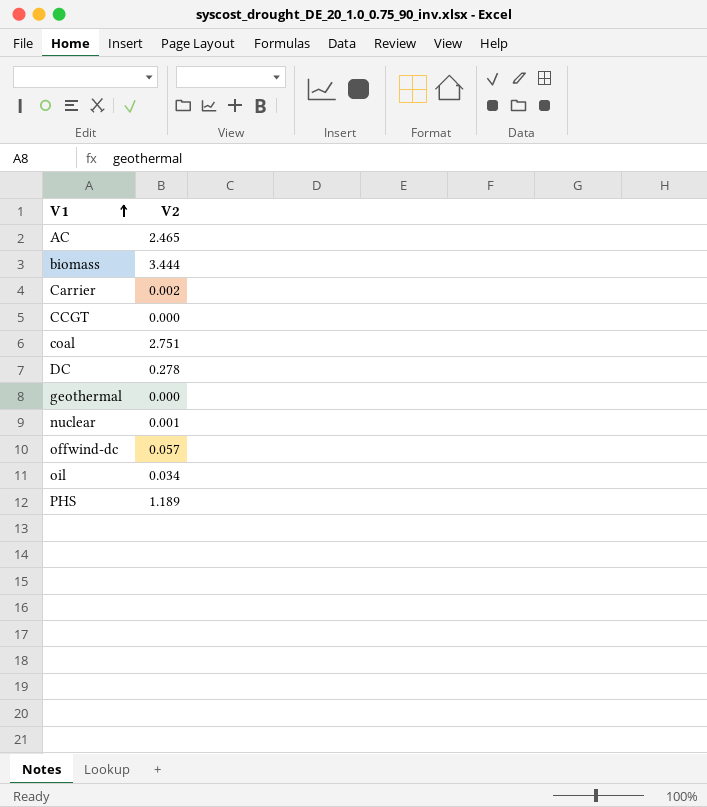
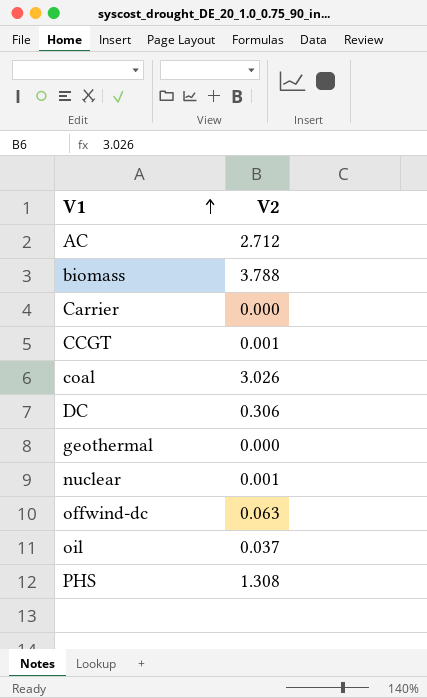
AC | V2: 2.465 -> 2.712
biomass | V2: 3.444 -> 3.788
Carrier | V2: 0.002 -> 0.000
CCGT | V2: 0.000 -> 0.001
coal | V2: 2.751 -> 3.026
DC | V2: 0.278 -> 0.306
offwind-dc | V2: 0.057 -> 0.063
oil | V2: 0.034 -> 0.037
PHS | V2: 1.189 -> 1.308

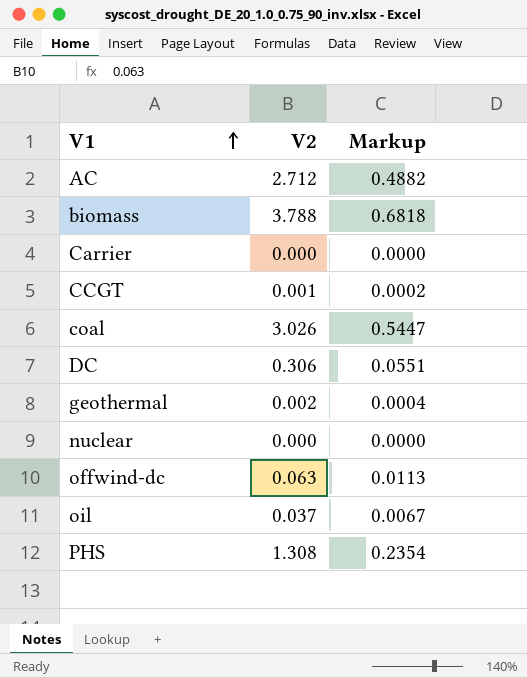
column Markup | formula: none -> [V2] * 0.18
geothermal | V2: 0.000 -> 0.002
nuclear | V2: 0.001 -> 0.000

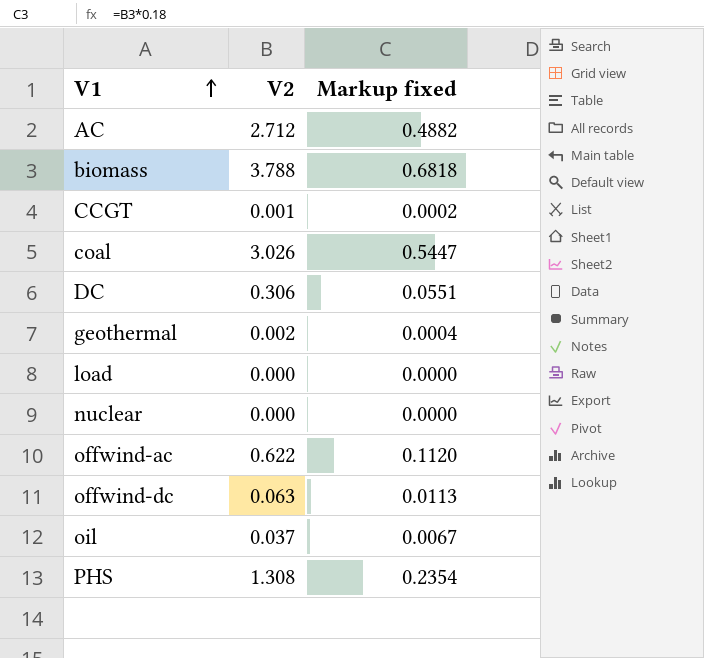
column name: Markup -> Markup fixed
row Carrier: 0.000 | 0.0000 -> none
row load: none -> 0.000 | 0.0000
row offwind-ac: none -> 0.622 | 0.1120

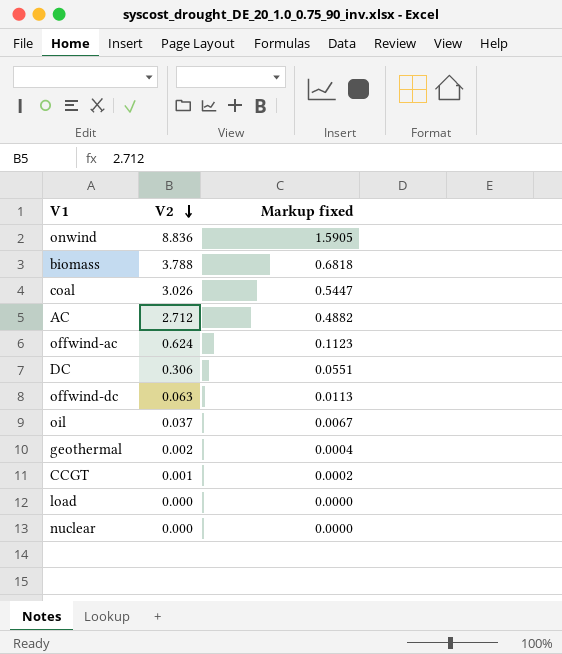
row order: V1 ascending -> V2 descending
row PHS: 1.308 | 0.2354 -> none
row onwind: none -> 8.836 | 1.5905
offwind-ac | V2: 0.622 -> 0.624
offwind-ac | Markup fixed: 0.1120 -> 0.1123

